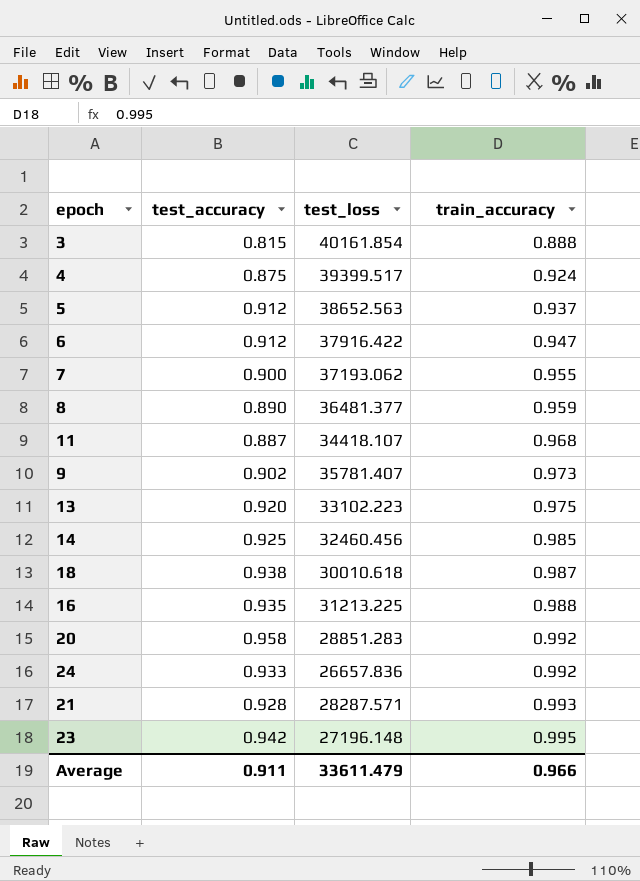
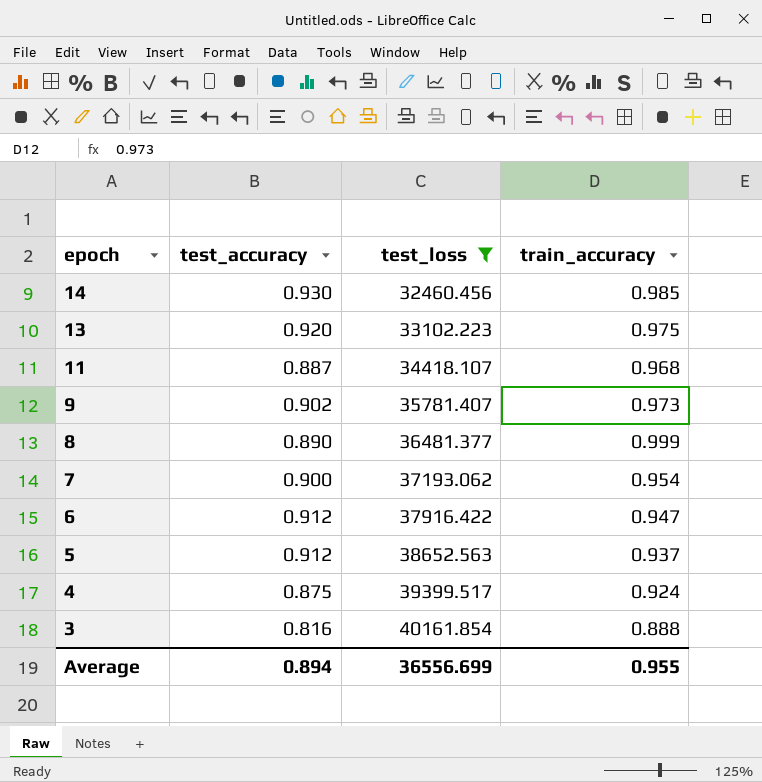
filter: none -> test_loss >= 32460.456
row order: train_accuracy ascending -> epoch descending
14 | test_accuracy: 0.925 -> 0.930
8 | train_accuracy: 0.959 -> 0.999
7 | train_accuracy: 0.955 -> 0.954
3 | test_accuracy: 0.815 -> 0.816
Average | test_accuracy: 0.911 -> 0.894
Average | test_loss: 33611.479 -> 36556.699
Average | train_accuracy: 0.966 -> 0.955

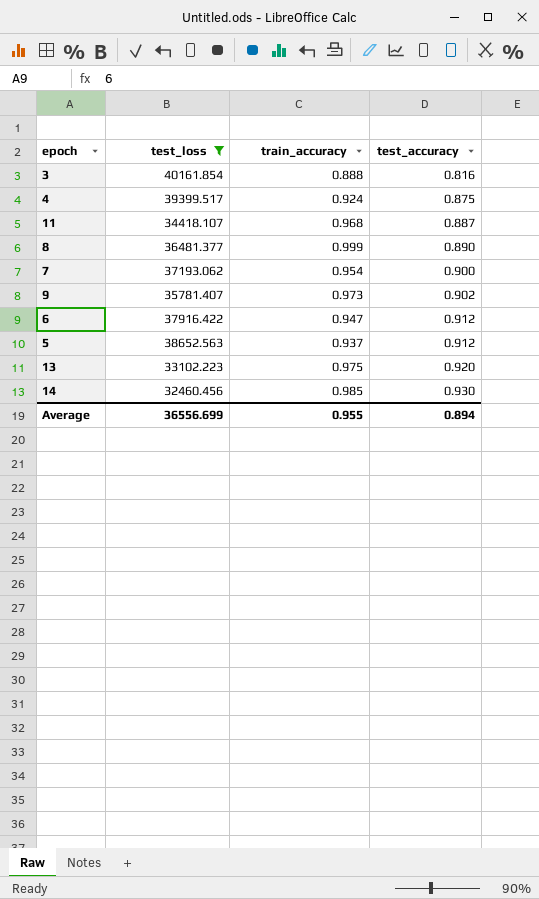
row order: epoch descending -> test_accuracy ascending
column test_accuracy | position: 2 -> 4

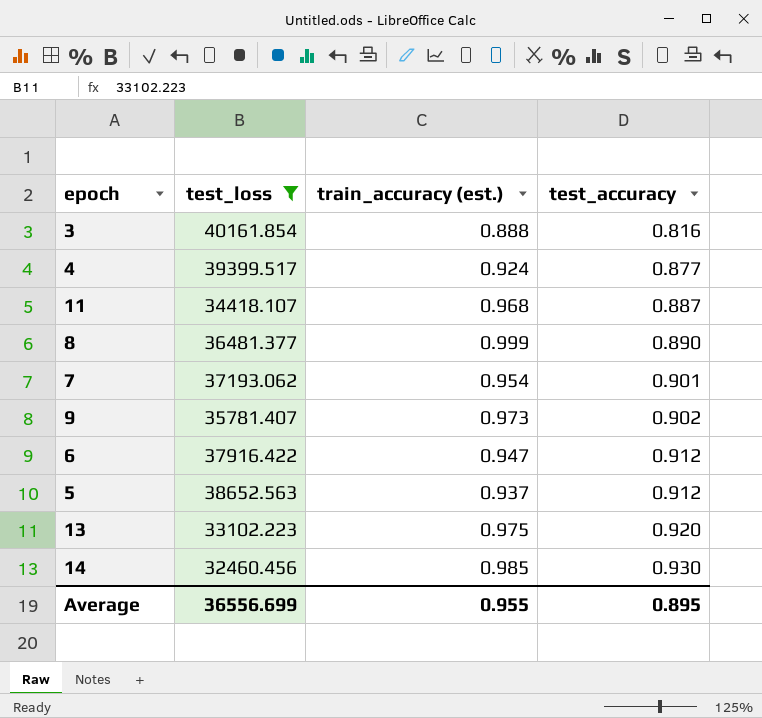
column name: train_accuracy -> train_accuracy (est.)
4 | test_accuracy: 0.875 -> 0.877
7 | test_accuracy: 0.900 -> 0.901
Average | test_accuracy: 0.894 -> 0.895

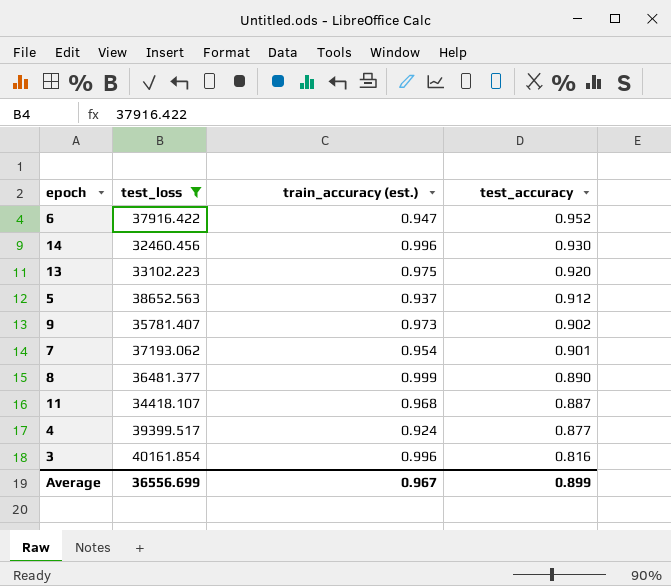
row order: test_accuracy ascending -> test_accuracy descending
6 | test_accuracy: 0.912 -> 0.952
14 | train_accuracy (est.): 0.985 -> 0.996
3 | train_accuracy (est.): 0.888 -> 0.996
Average | train_accuracy (est.): 0.955 -> 0.967
Average | test_accuracy: 0.895 -> 0.899

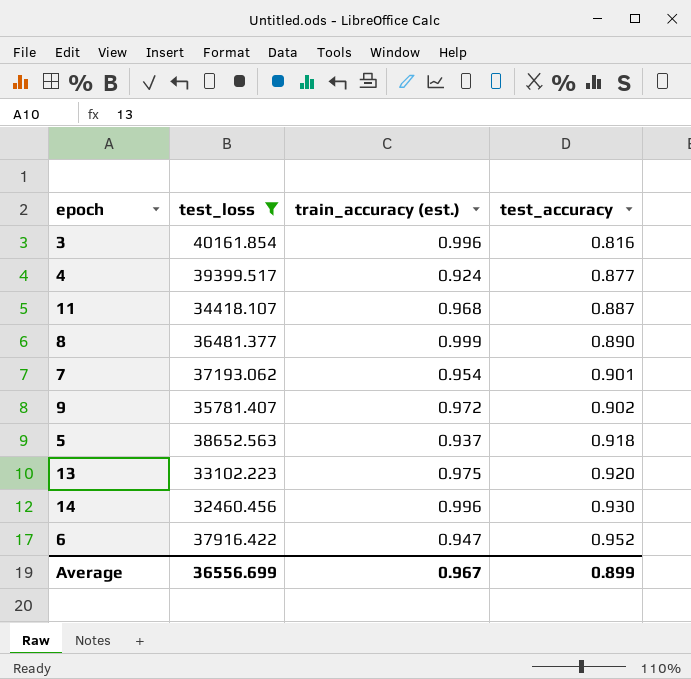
row order: test_accuracy descending -> test_accuracy ascending
9 | train_accuracy (est.): 0.973 -> 0.972
5 | test_accuracy: 0.912 -> 0.918

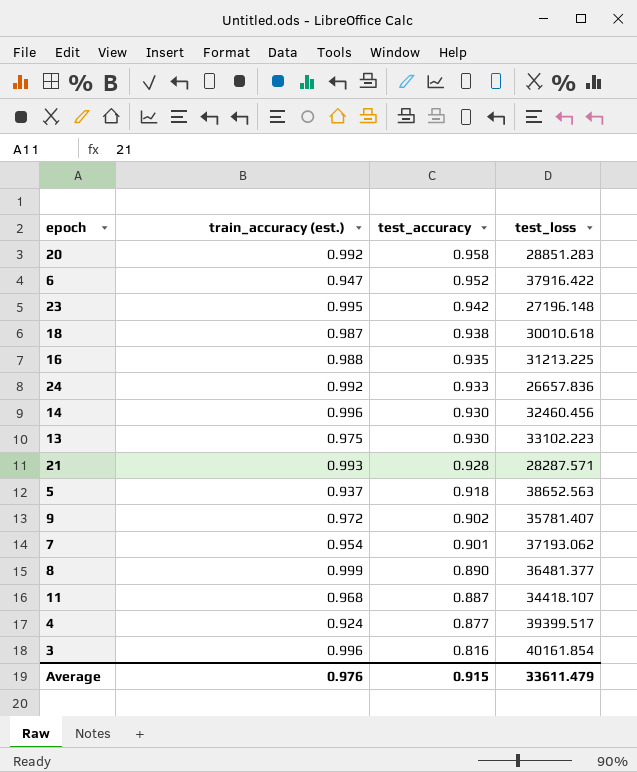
filter: test_loss >= 32460.456 -> none
row order: test_accuracy ascending -> test_accuracy descending
column test_loss | position: 2 -> 4
13 | test_accuracy: 0.920 -> 0.930
Average | train_accuracy (est.): 0.967 -> 0.976
Average | test_accuracy: 0.899 -> 0.915
Average | test_loss: 36556.699 -> 33611.479

